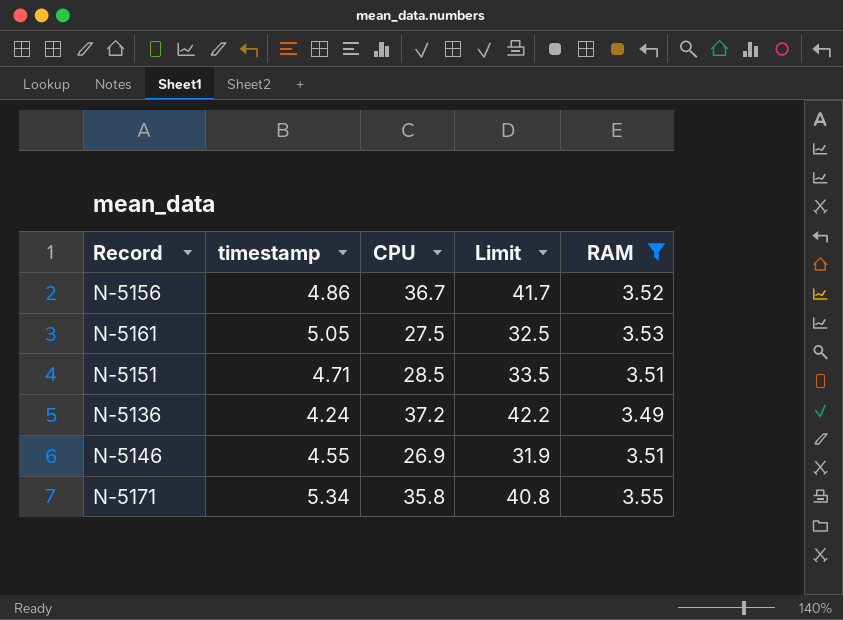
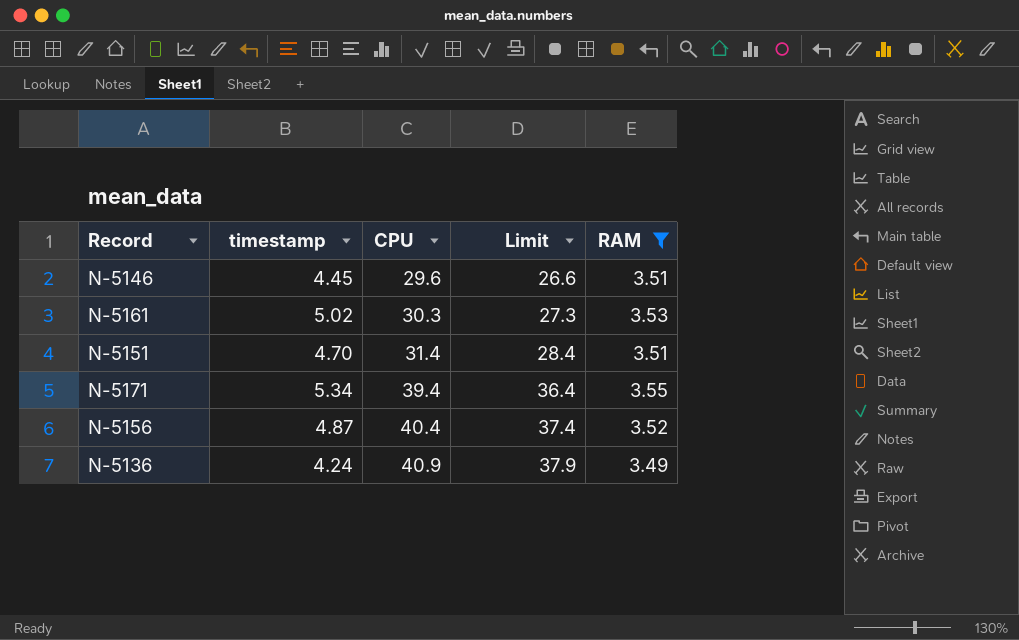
row order: none -> CPU ascending
column Limit | formula: [CPU] + 5 -> [CPU] - 3
N-5146 | timestamp: 4.55 -> 4.45
N-5146 | CPU: 26.9 -> 29.6
N-5161 | timestamp: 5.05 -> 5.02
N-5161 | CPU: 27.5 -> 30.3
N-5151 | timestamp: 4.71 -> 4.70
N-5151 | CPU: 28.5 -> 31.4
N-5171 | CPU: 35.8 -> 39.4
N-5156 | timestamp: 4.86 -> 4.87
N-5156 | CPU: 36.7 -> 40.4
N-5136 | CPU: 37.2 -> 40.9

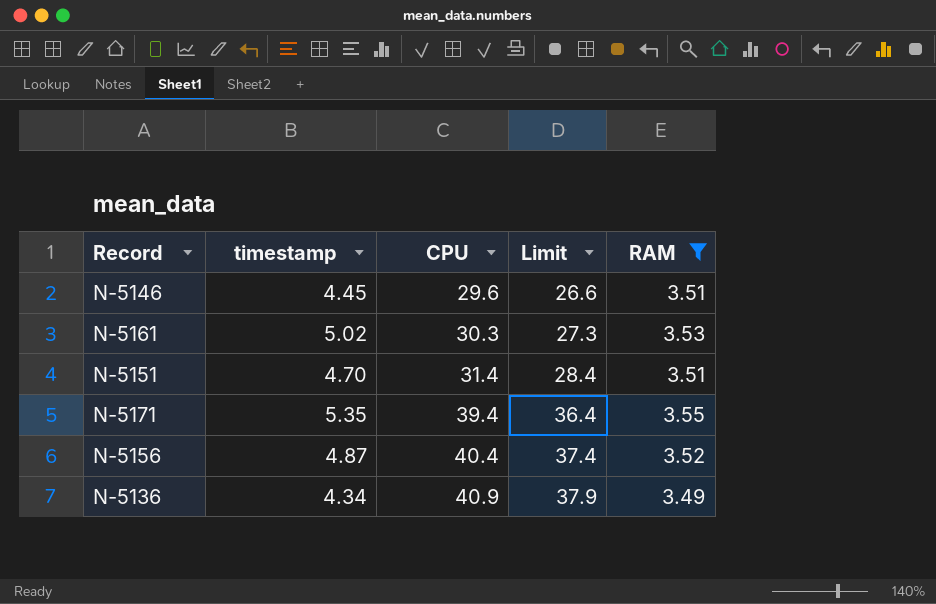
N-5171 | timestamp: 5.34 -> 5.35
N-5136 | timestamp: 4.24 -> 4.34

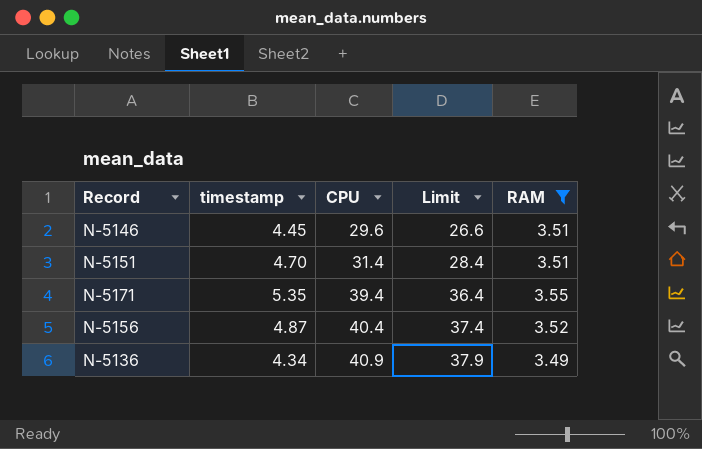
row N-5161: 5.02 | 30.3 | 27.3 | 3.53 -> none

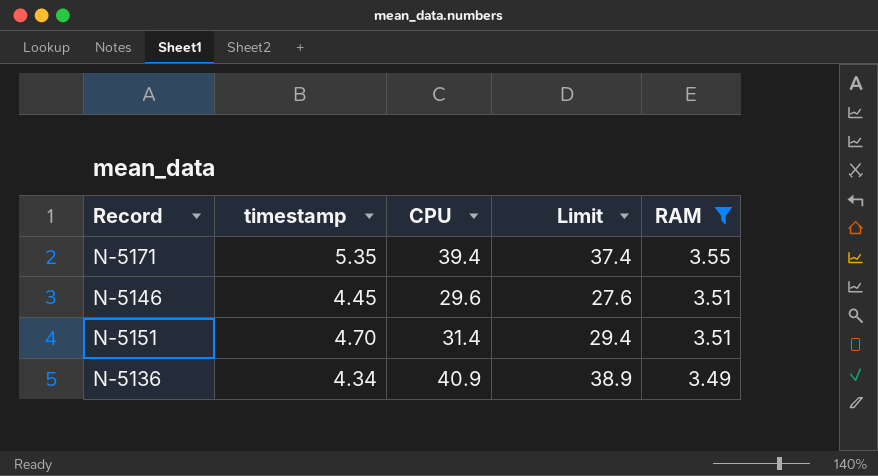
row order: CPU ascending -> RAM descending
column Limit | formula: [CPU] - 3 -> [CPU] - 2
row N-5156: 4.87 | 40.4 | 37.4 | 3.52 -> none

